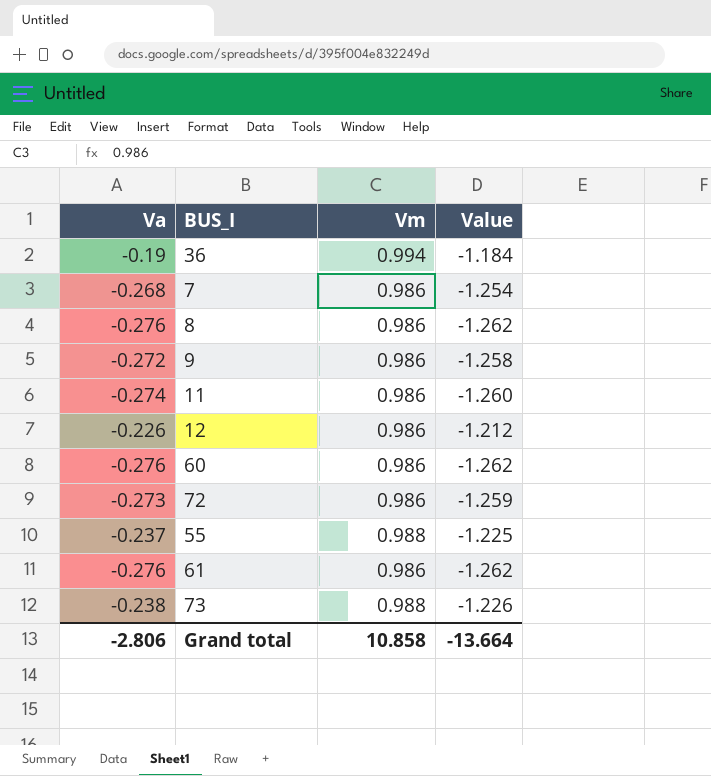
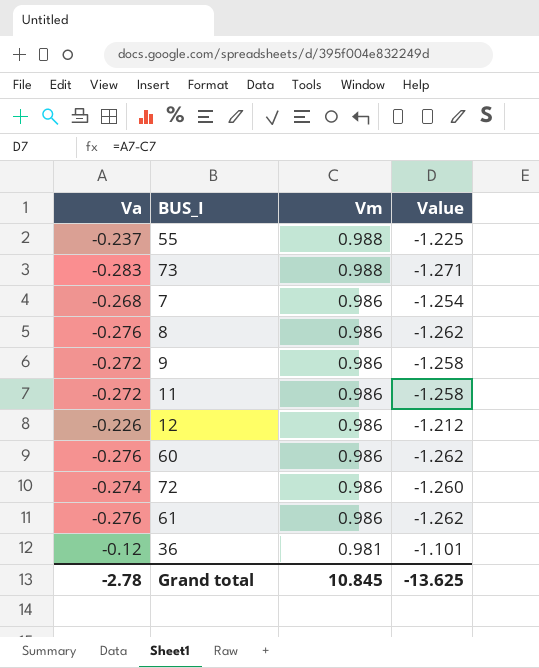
row order: none -> Vm descending
73 | Va: -0.238 -> -0.283
73 | Value: -1.226 -> -1.271
11 | Va: -0.274 -> -0.272
11 | Value: -1.260 -> -1.258
72 | Va: -0.273 -> -0.274
72 | Value: -1.259 -> -1.260
36 | Va: -0.19 -> -0.12
36 | Vm: 0.994 -> 0.981
36 | Value: -1.184 -> -1.101
Grand total | Va: -2.806 -> -2.78
Grand total | Vm: 10.858 -> 10.845
Grand total | Value: -13.664 -> -13.625

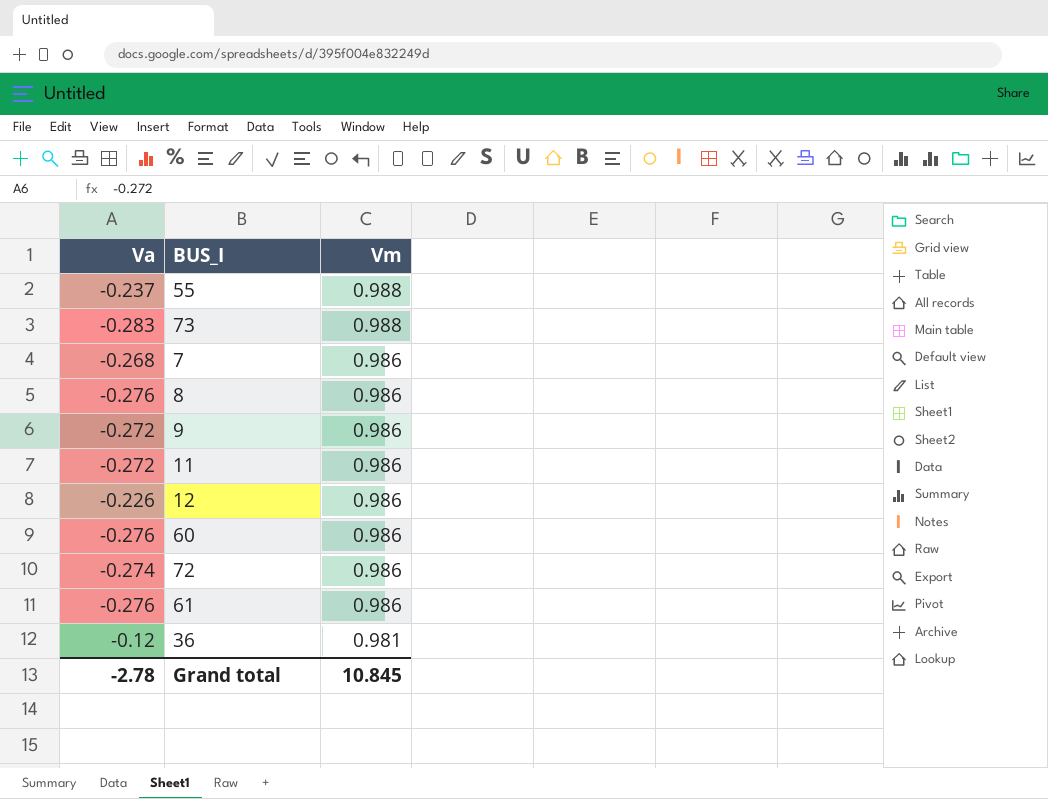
column Value | formula: [Va] - [Vm] -> none

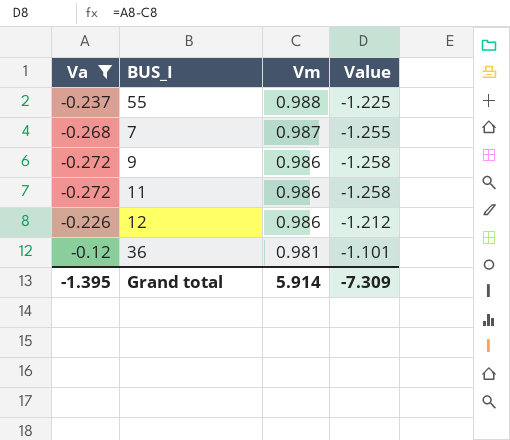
filter: none -> Va >= -0.272
column Value | formula: none -> [Va] - [Vm]
7 | Vm: 0.986 -> 0.987
Grand total | Va: -2.78 -> -1.395
Grand total | Vm: 10.845 -> 5.914

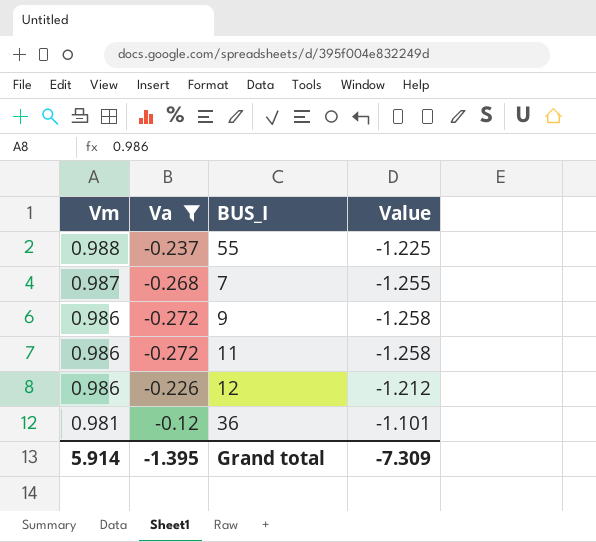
column Vm | position: 3 -> 1

